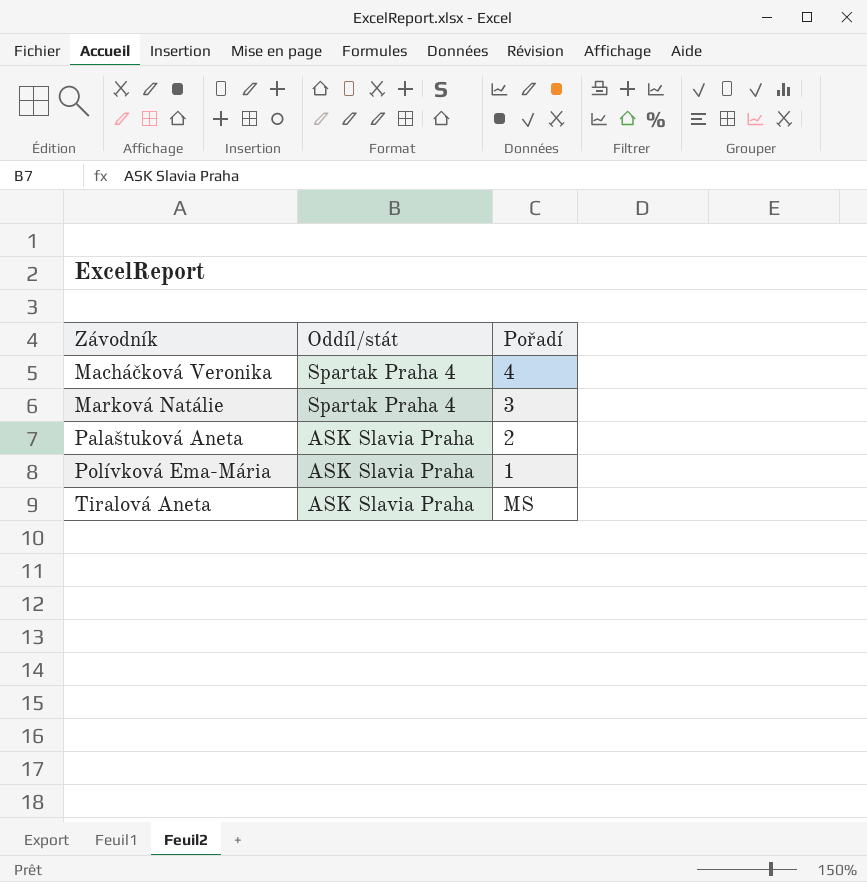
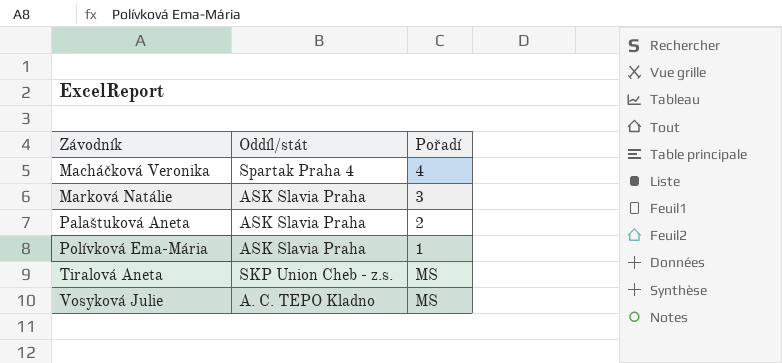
Marková Natálie | Oddíl/stát: Spartak Praha 4 -> ASK Slavia Praha
Tiralová Aneta | Oddíl/stát: ASK Slavia Praha -> SKP Union Cheb - z.s.
row Vosyková Julie: none -> A. C. TEPO Kladno | MS

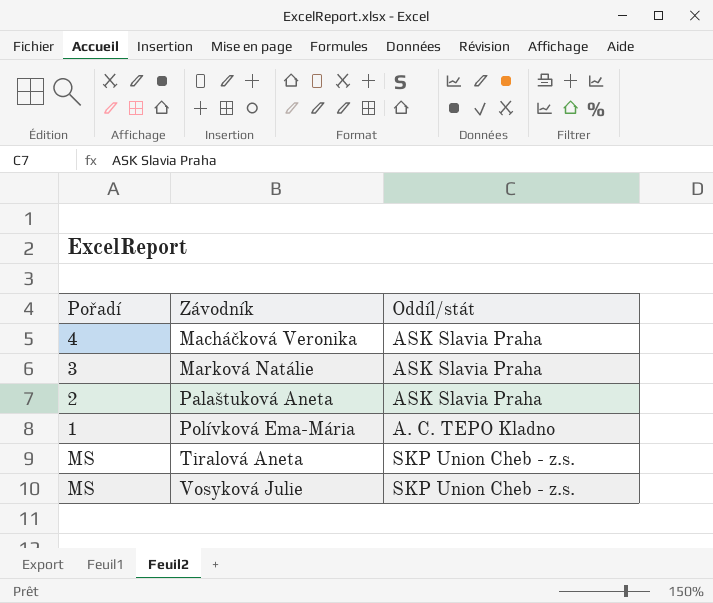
column Pořadí | position: 3 -> 1
Macháčková Veronika | Oddíl/stát: Spartak Praha 4 -> ASK Slavia Praha
Polívková Ema-Mária | Oddíl/stát: ASK Slavia Praha -> A. C. TEPO Kladno
Vosyková Julie | Oddíl/stát: A. C. TEPO Kladno -> SKP Union Cheb - z.s.

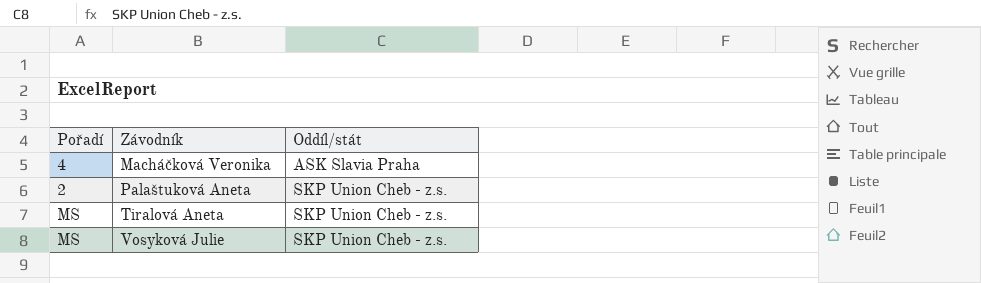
row Marková Natálie: 3 | ASK Slavia Praha -> none
row Polívková Ema-Mária: 1 | A. C. TEPO Kladno -> none
Palaštuková Aneta | Oddíl/stát: ASK Slavia Praha -> SKP Union Cheb - z.s.

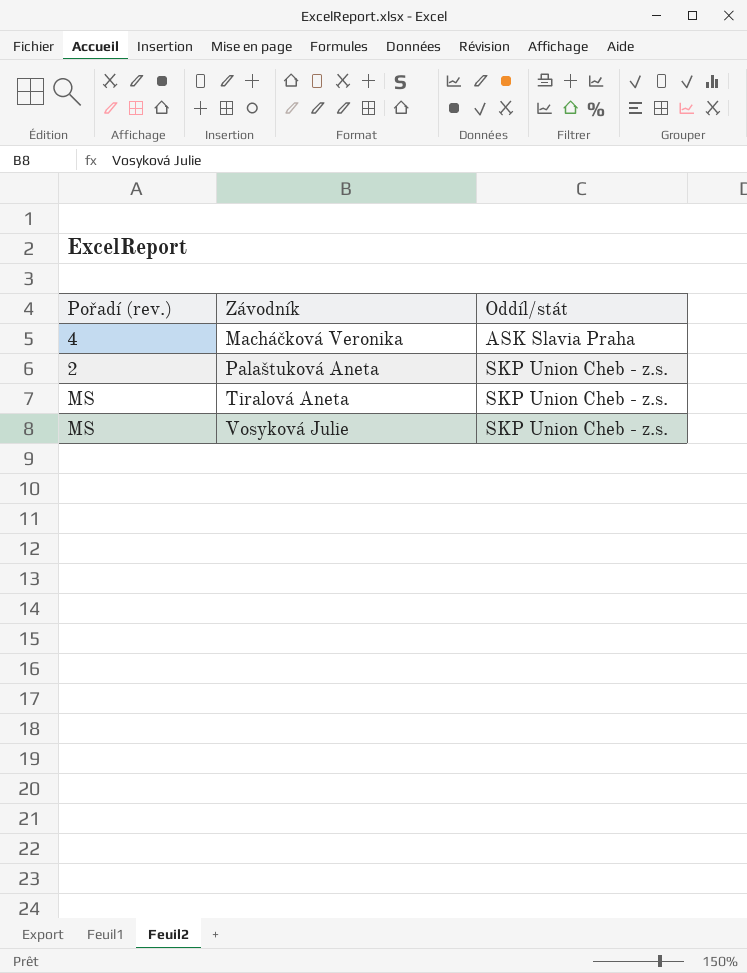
column name: Pořadí -> Pořadí (rev.)

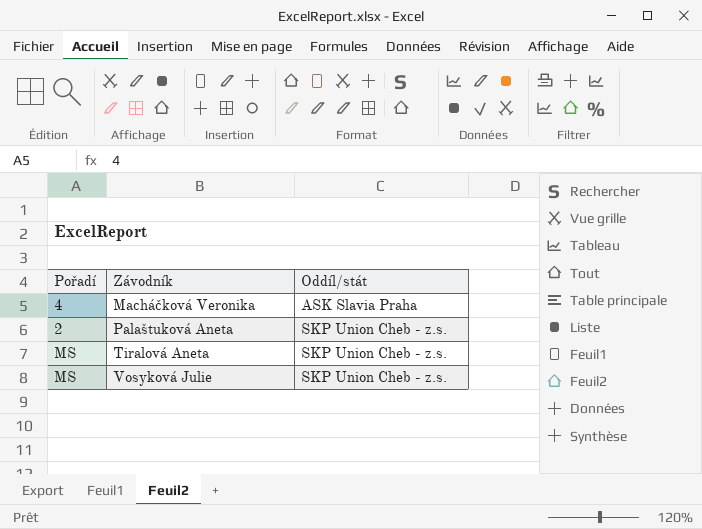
column name: Pořadí (rev.) -> Pořadí

